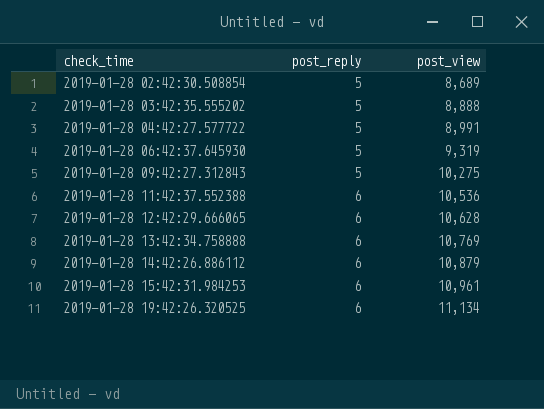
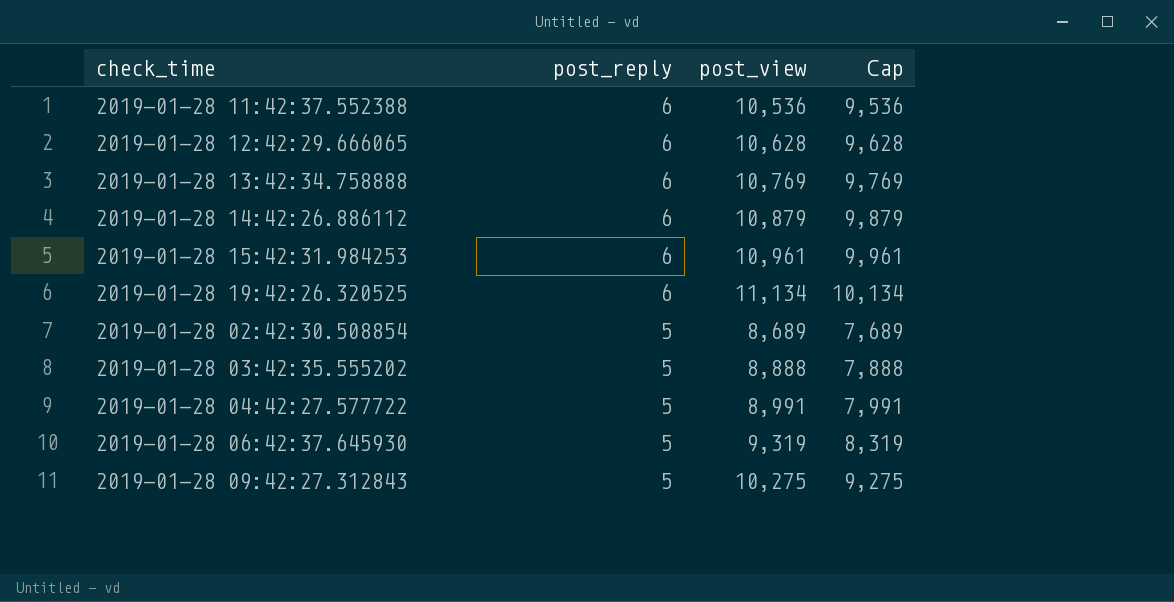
row order: check_time ascending -> post_reply descending
column Cap | formula: none -> [post_view] - 1000

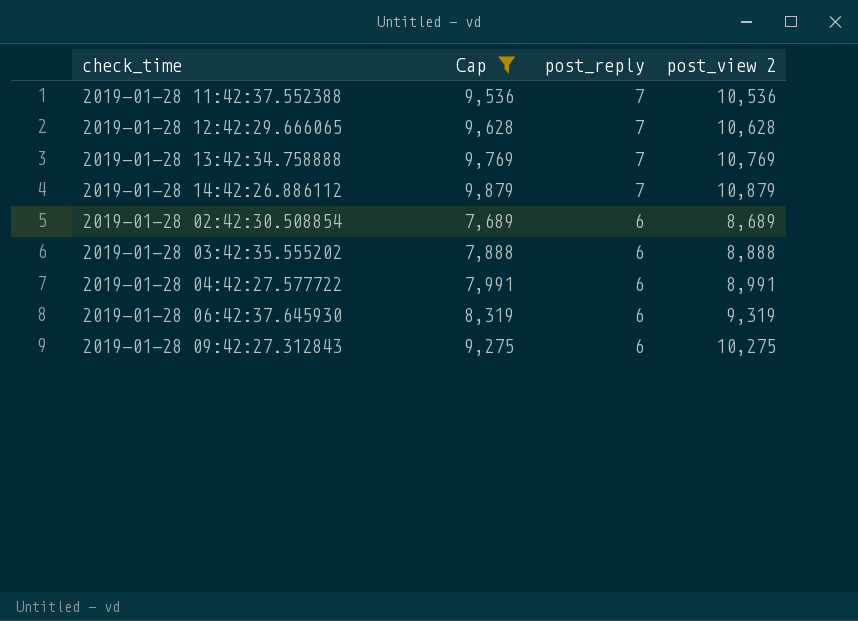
filter: none -> Cap <= 9,879
column Cap | position: 4 -> 2
column name: post_view -> post_view 2
2019-01-28 11:42:37.552388 | post_reply: 6 -> 7
2019-01-28 12:42:29.666065 | post_reply: 6 -> 7
2019-01-28 13:42:34.758888 | post_reply: 6 -> 7
2019-01-28 14:42:26.886112 | post_reply: 6 -> 7
2019-01-28 02:42:30.508854 | post_reply: 5 -> 6
2019-01-28 03:42:35.555202 | post_reply: 5 -> 6
2019-01-28 04:42:27.577722 | post_reply: 5 -> 6
2019-01-28 06:42:37.645930 | post_reply: 5 -> 6
2019-01-28 09:42:27.312843 | post_reply: 5 -> 6

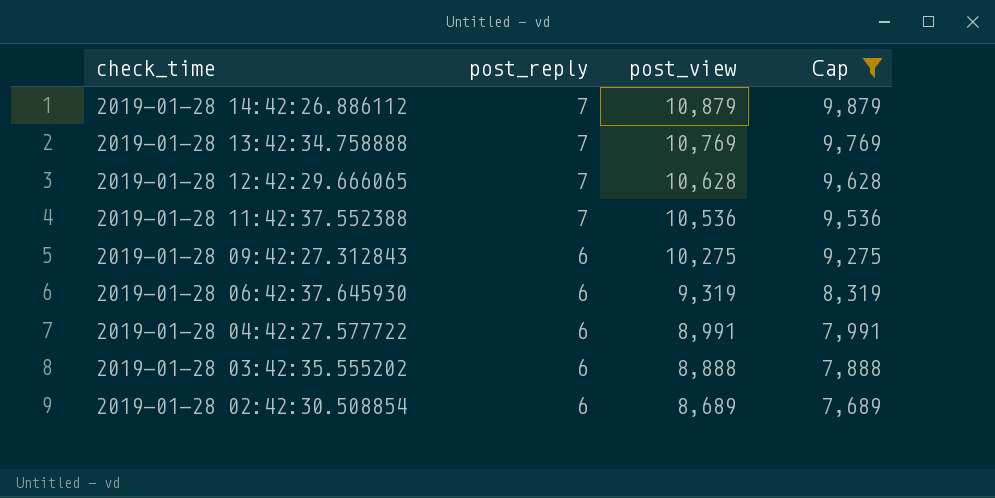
row order: post_reply descending -> check_time descending
column name: post_view 2 -> post_view
column Cap | position: 2 -> 4

